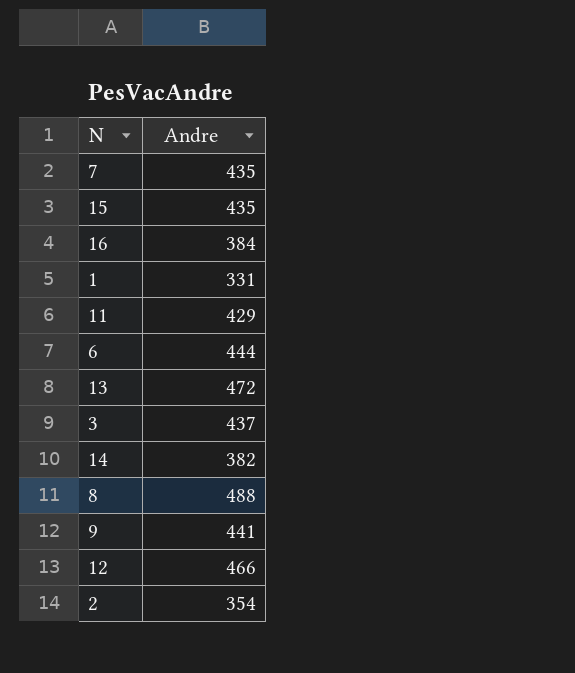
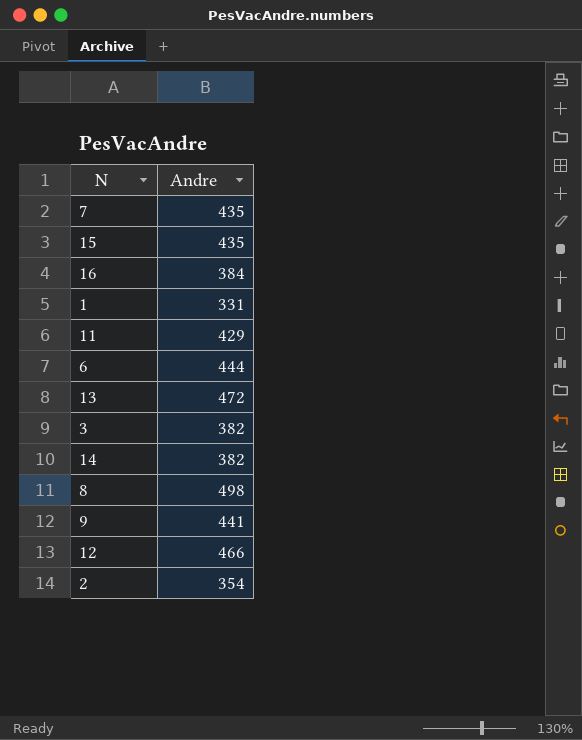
3 | Andre: 437 -> 382
8 | Andre: 488 -> 498

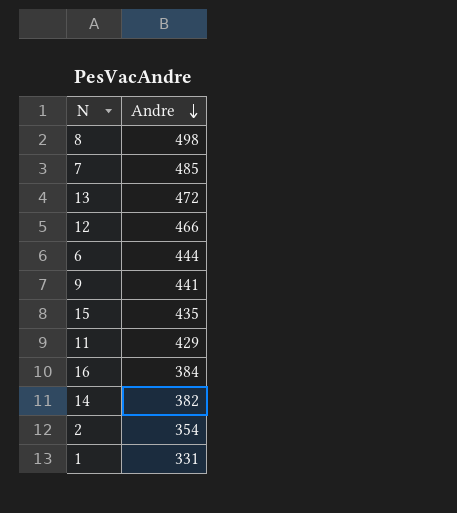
row order: none -> Andre descending
row 3: 382 -> none
7 | Andre: 435 -> 485

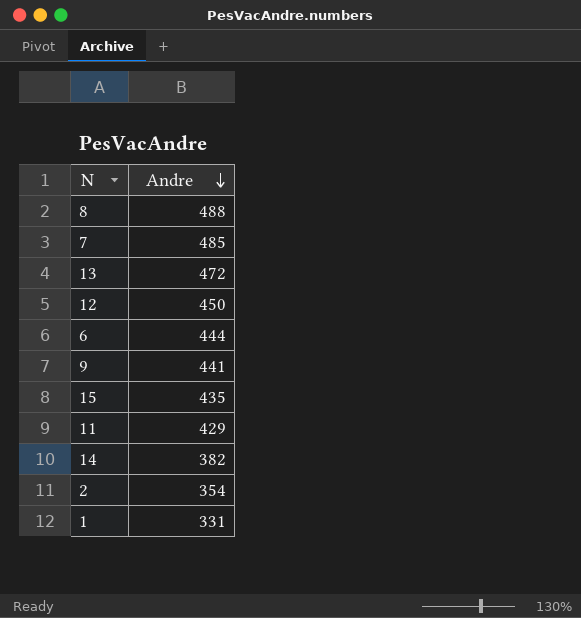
row 16: 384 -> none
8 | Andre: 498 -> 488
12 | Andre: 466 -> 450

